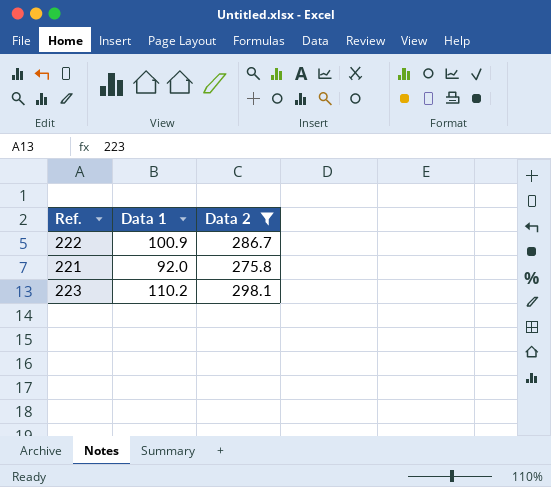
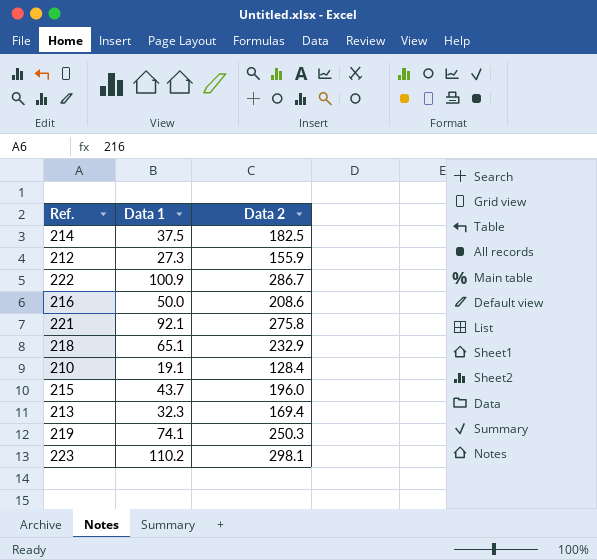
filter: Data 2 >= 275.8 -> none
221 | Data 1: 92.0 -> 92.1

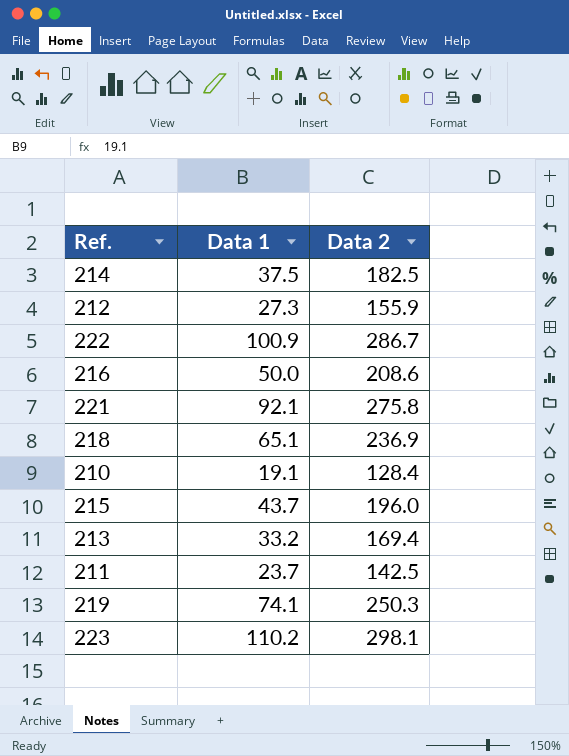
218 | Data 2: 232.9 -> 236.9
213 | Data 1: 32.3 -> 33.2
row 211: none -> 23.7 | 142.5

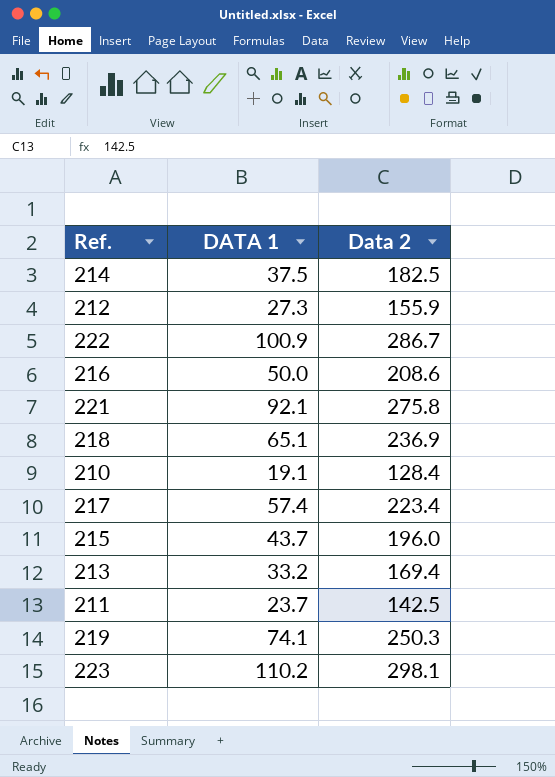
column name: Data 1 -> DATA 1
row 217: none -> 57.4 | 223.4

